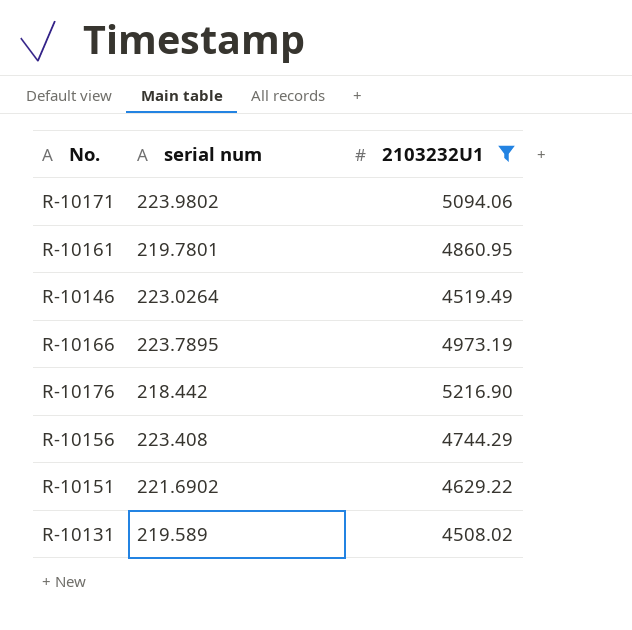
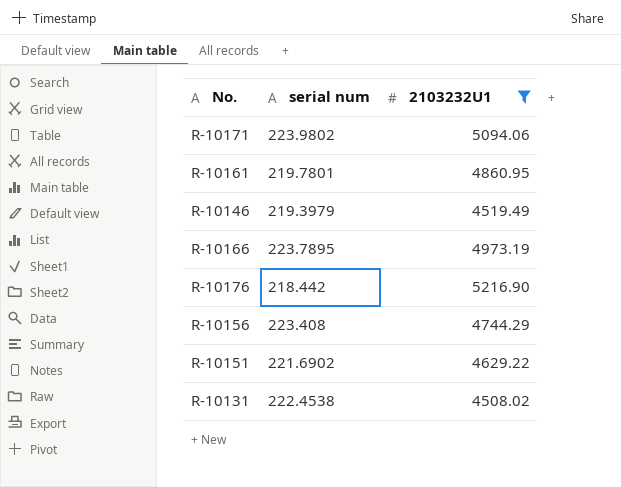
R-10146 | serial num: 223.0264 -> 219.3979
R-10131 | serial num: 219.589 -> 222.4538

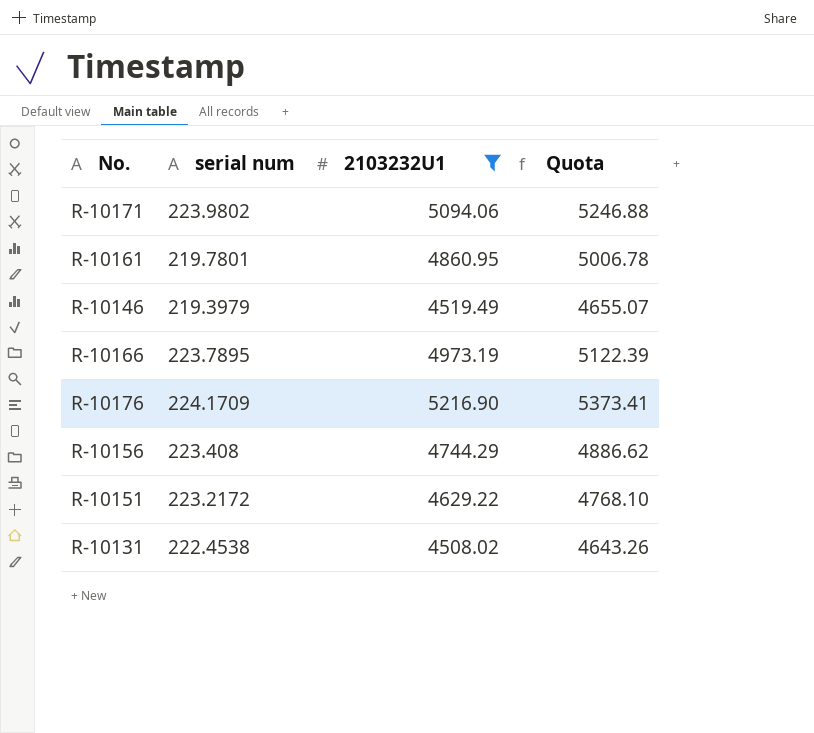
column Quota | formula: none -> [2103232U1] * 1.03
R-10176 | serial num: 218.442 -> 224.1709
R-10151 | serial num: 221.6902 -> 223.2172

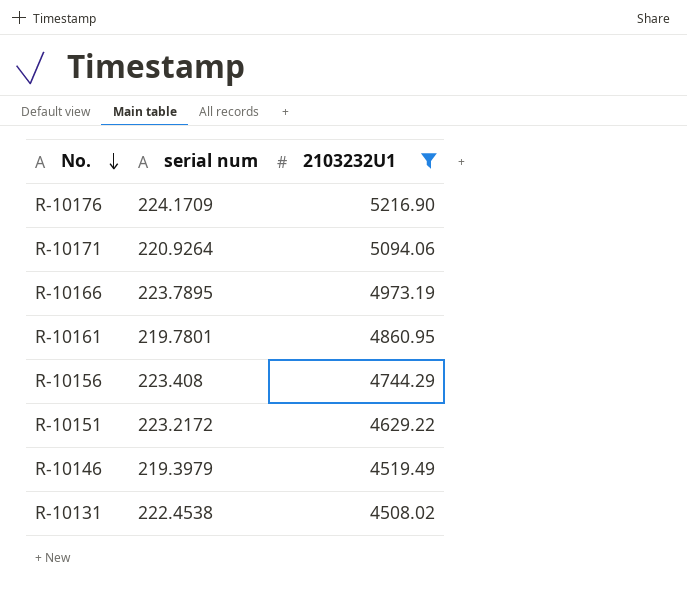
row order: none -> No. descending
column Quota | formula: [2103232U1] * 1.03 -> none
R-10171 | serial num: 223.9802 -> 220.9264

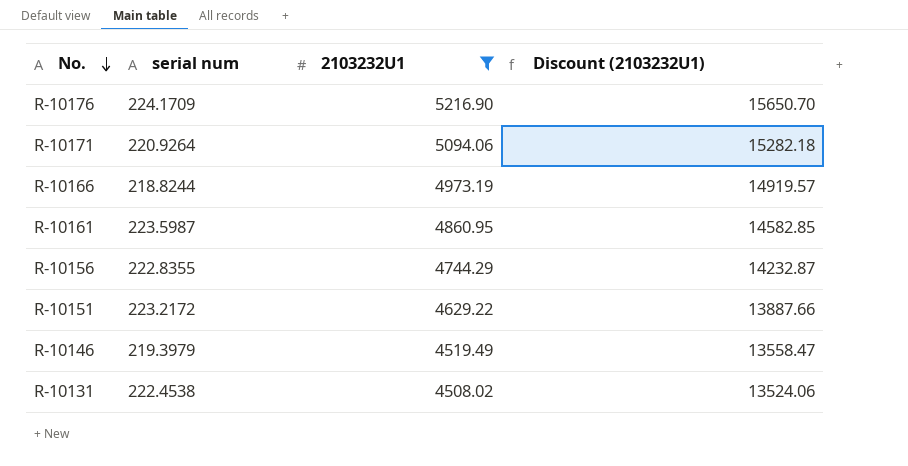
column Discount (2103232U1) | formula: none -> [2103232U1] * 3
R-10166 | serial num: 223.7895 -> 218.8244
R-10161 | serial num: 219.7801 -> 223.5987
R-10156 | serial num: 223.408 -> 222.8355

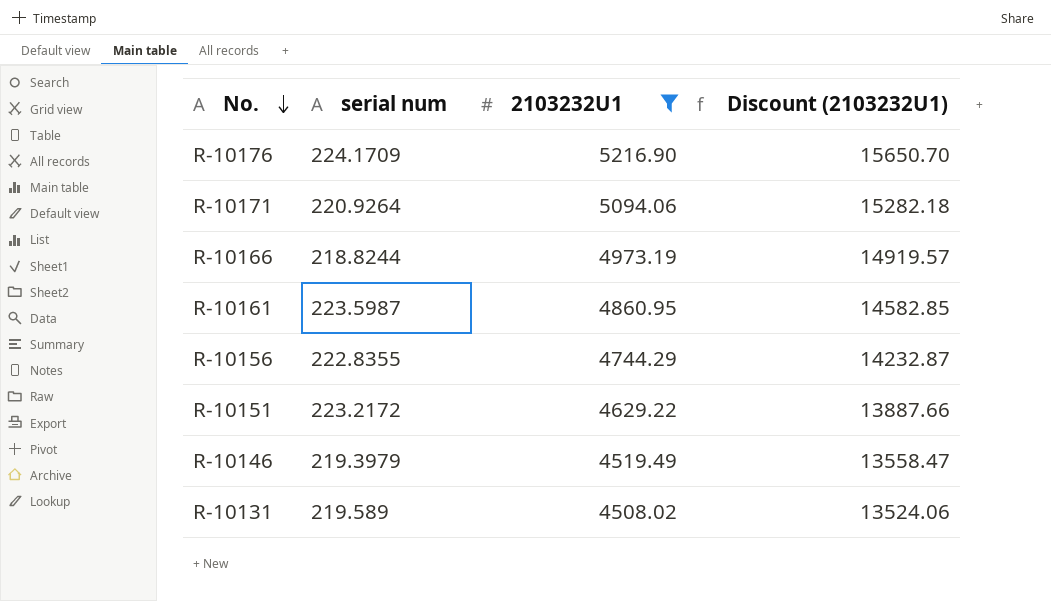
R-10131 | serial num: 222.4538 -> 219.589

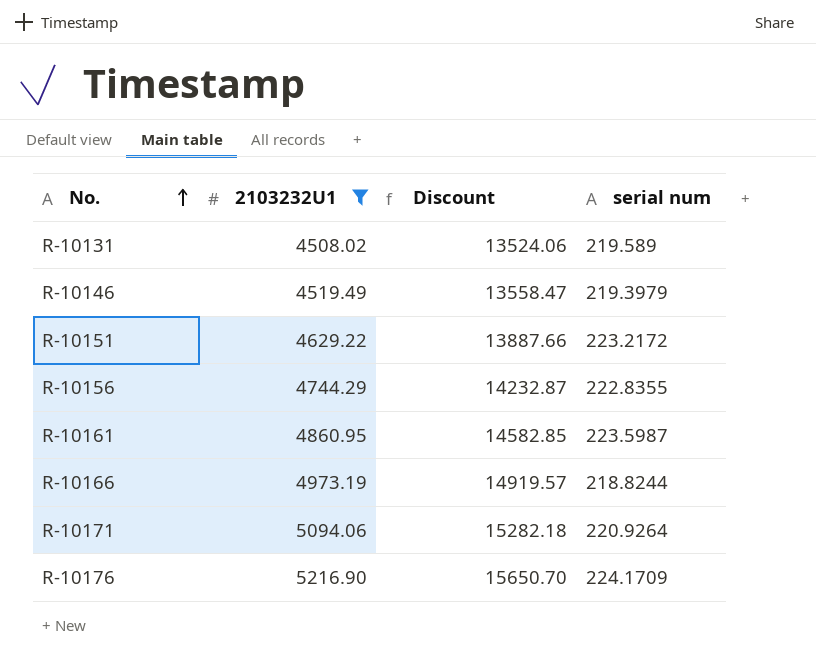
row order: No. descending -> No. ascending
column name: Discount (2103232U1) -> Discount
column serial num | position: 2 -> 4

